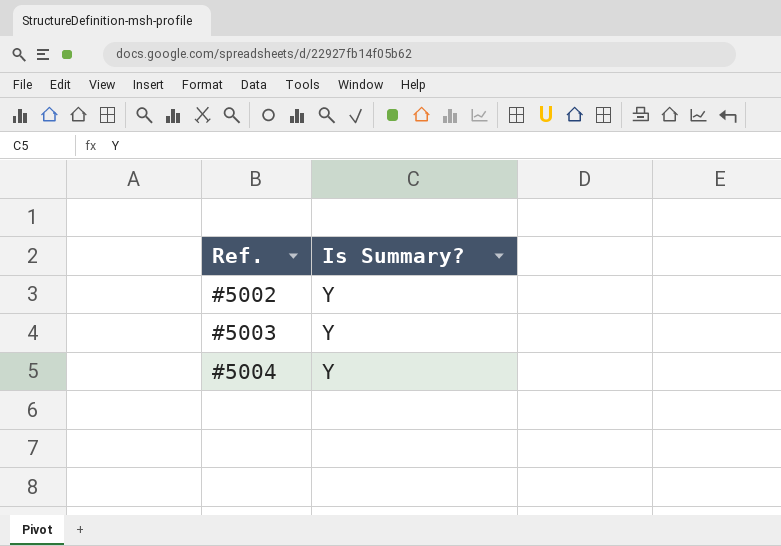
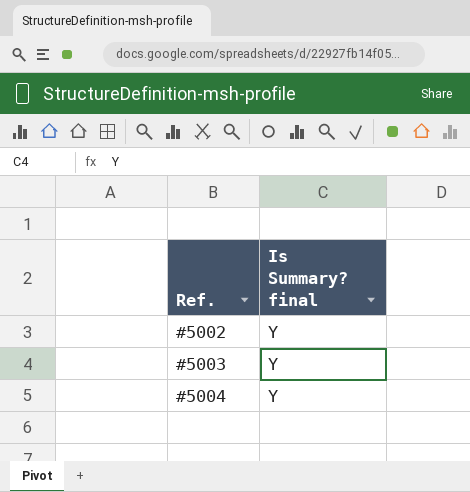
column name: Is Summary? -> Is Summary? final

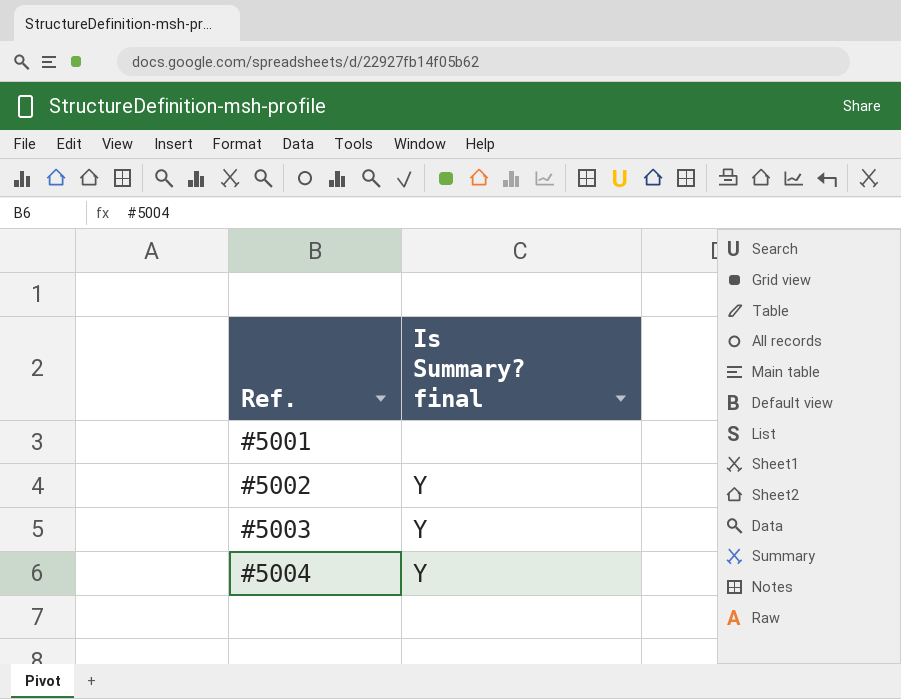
row #5001: none -> none

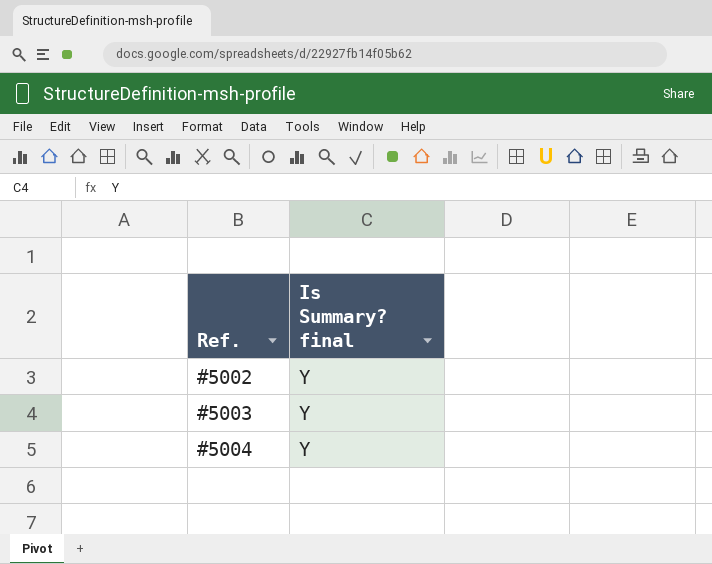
row #5001: none -> none

